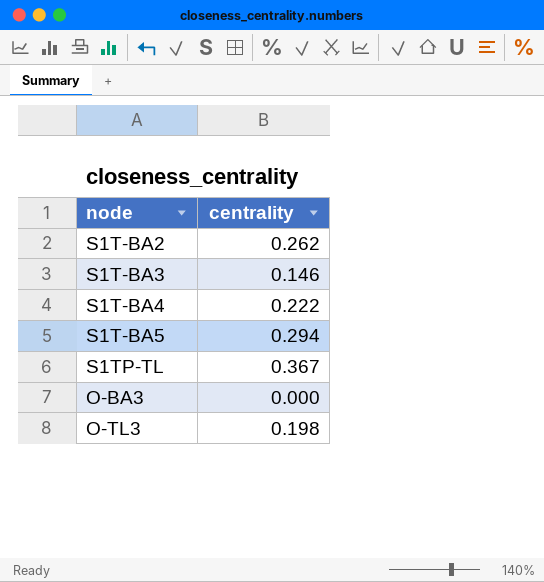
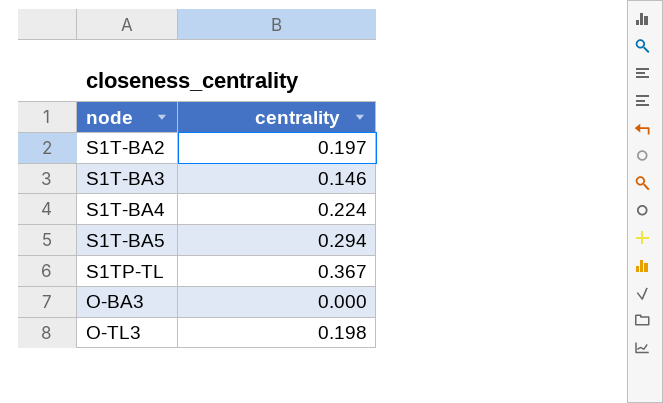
S1T-BA2 | centrality: 0.262 -> 0.197
S1T-BA4 | centrality: 0.222 -> 0.224

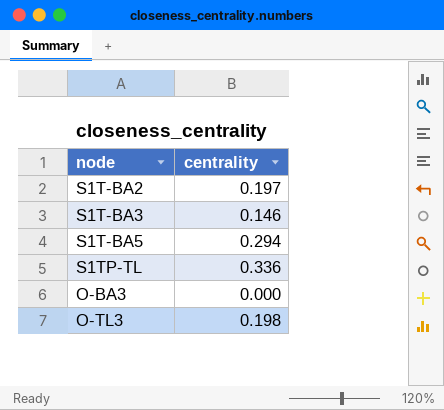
row S1T-BA4: 0.224 -> none
S1TP-TL | centrality: 0.367 -> 0.336

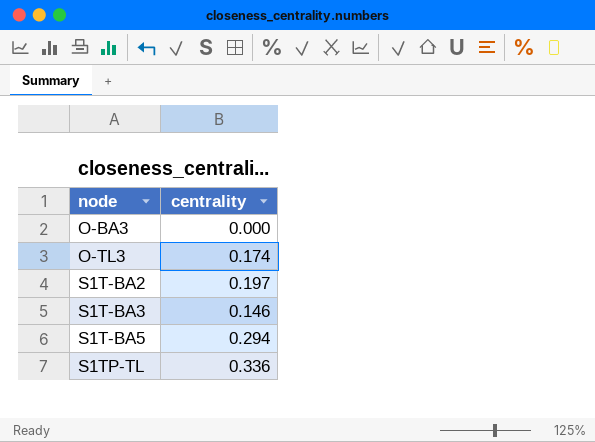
row order: none -> node ascending
O-TL3 | centrality: 0.198 -> 0.174

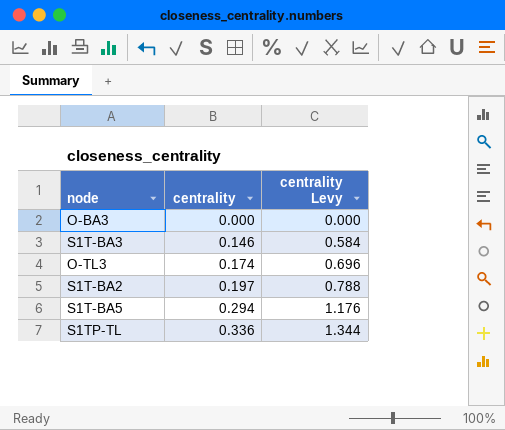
row order: node ascending -> centrality ascending
column centrality Levy | formula: none -> [centrality] * 4

